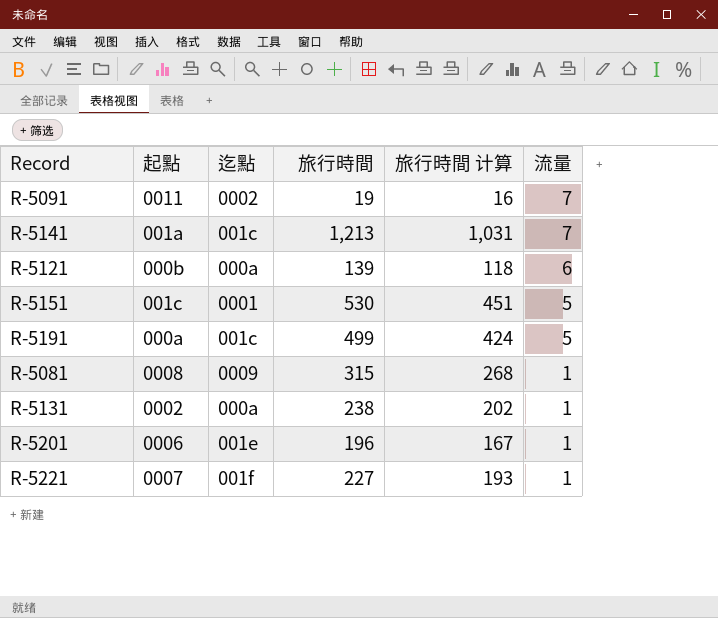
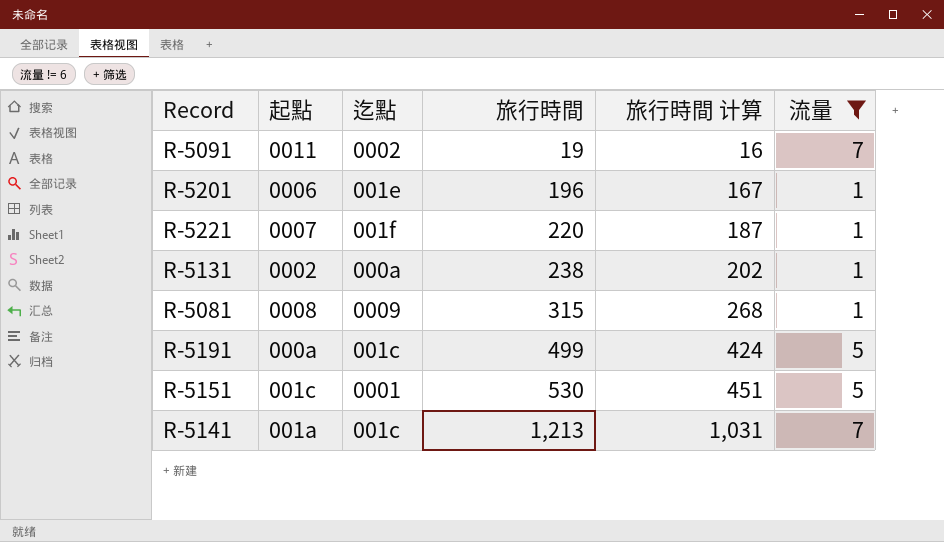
filter: none -> 流量 != 6
row order: 流量 descending -> 旅行時間 ascending
R-5221 | 旅行時間: 227 -> 220
R-5221 | 旅行時間 计算: 193 -> 187

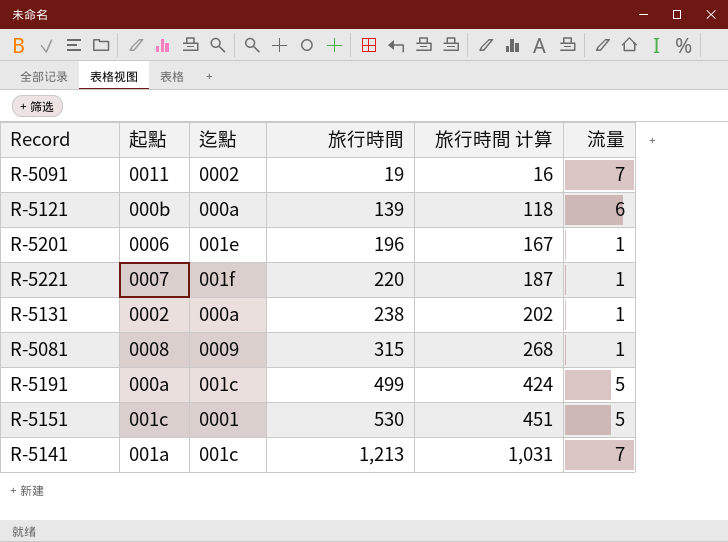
filter: 流量 != 6 -> none

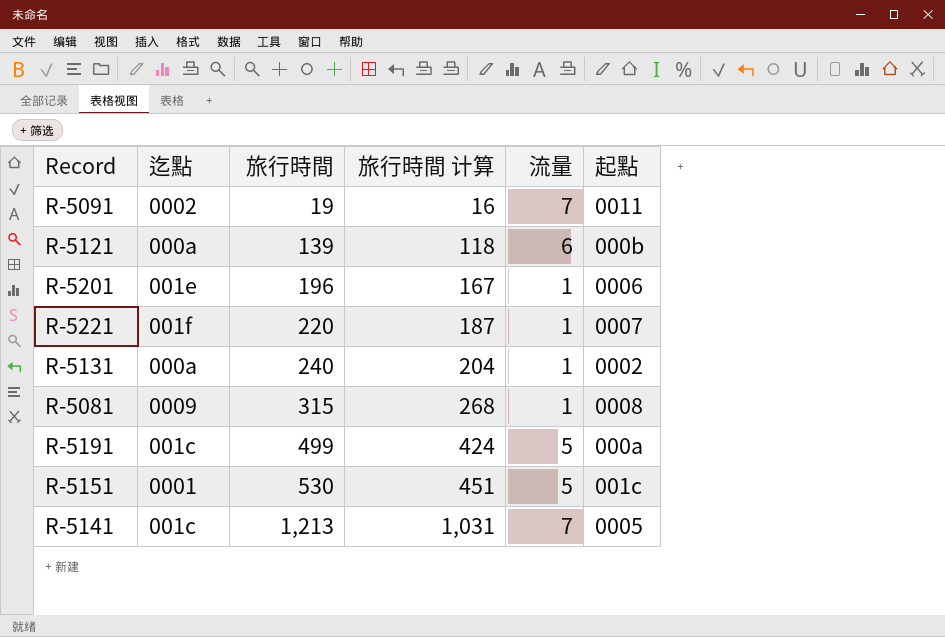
column 起點 | position: 2 -> 6
R-5131 | 旅行時間: 238 -> 240
R-5131 | 旅行時間 计算: 202 -> 204
R-5141 | 起點: 001a -> 0005

